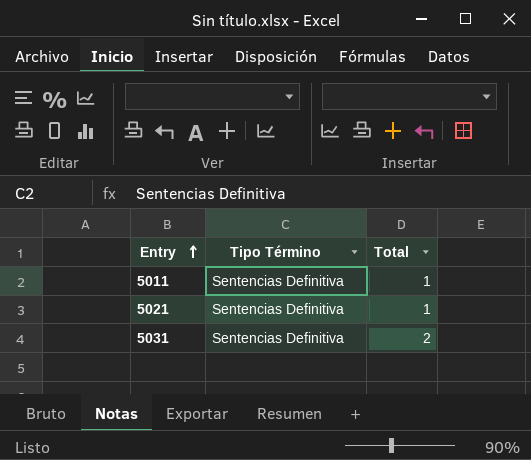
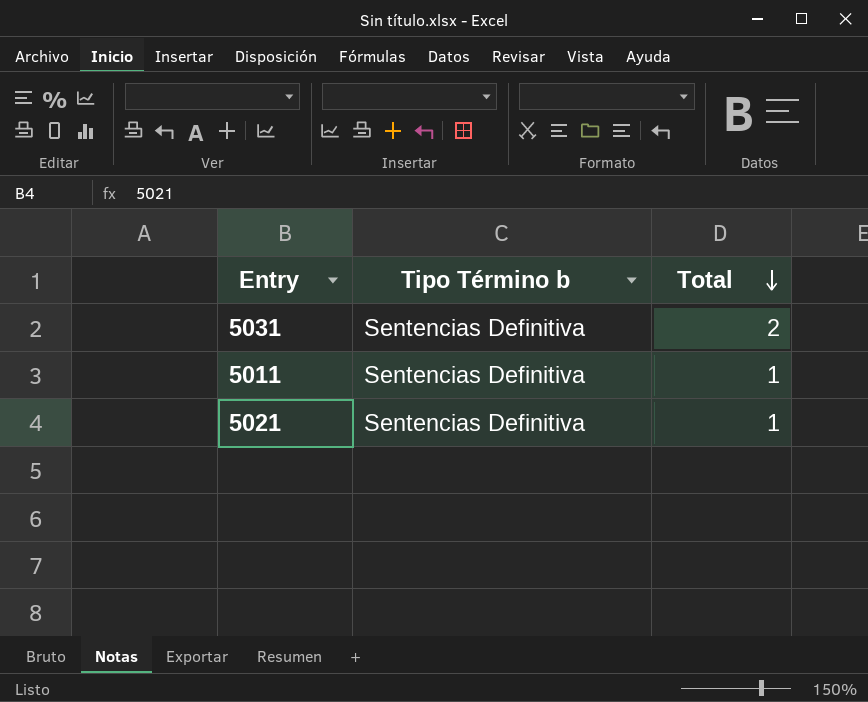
row order: Entry ascending -> Total descending
column name: Tipo Término -> Tipo Término b

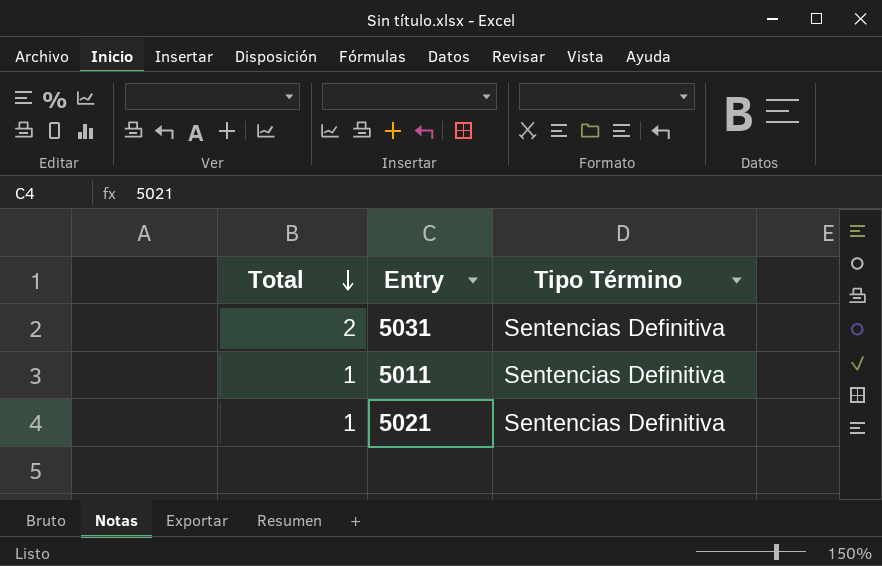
column Total | position: 3 -> 1
column name: Tipo Término b -> Tipo Término

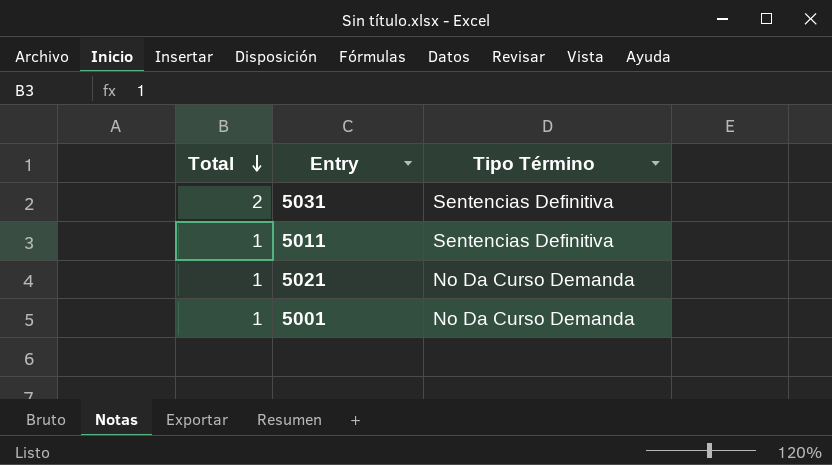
5021 | Tipo Término: Sentencias Definitiva -> No Da Curso Demanda
row 5001: none -> 1 | No Da Curso Demanda

